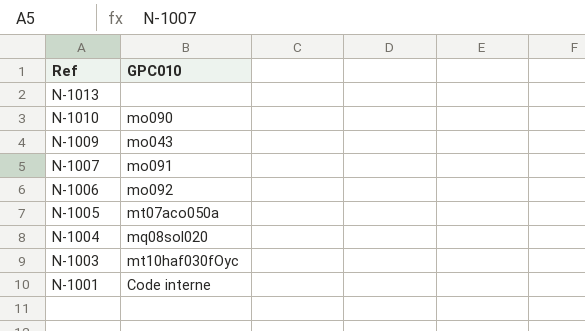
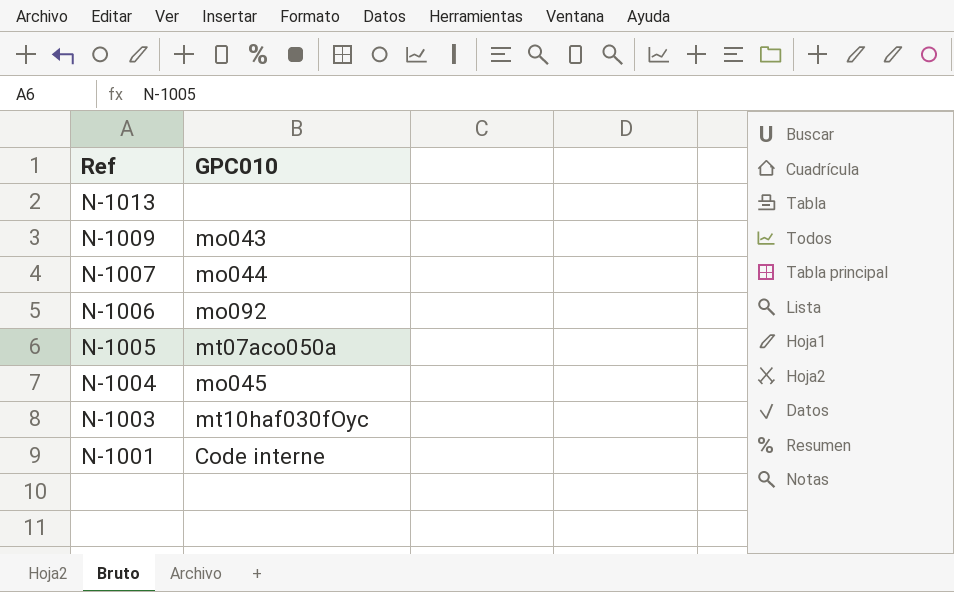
row N-1010: mo090 -> none
N-1007 | GPC010: mo091 -> mo044
N-1004 | GPC010: mq08sol020 -> mo045

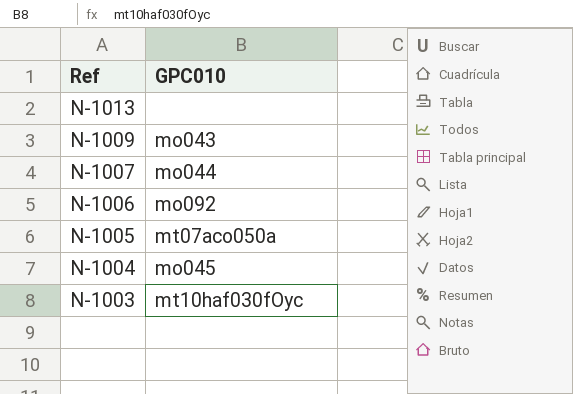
row N-1001: Code interne -> none

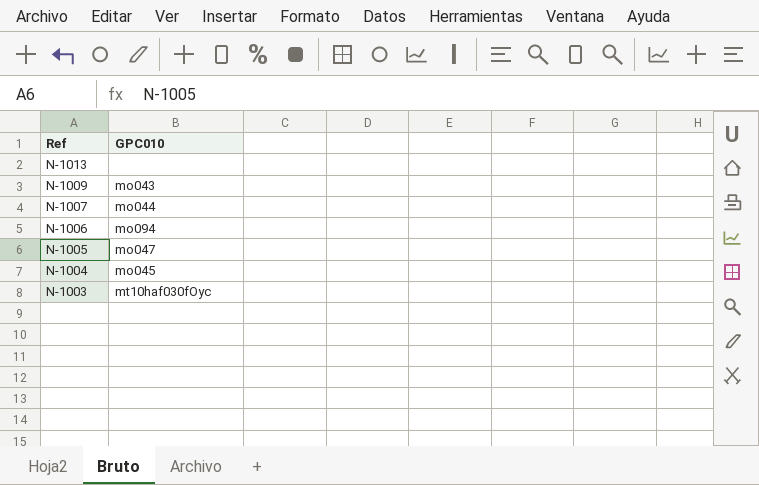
N-1006 | GPC010: mo092 -> mo094
N-1005 | GPC010: mt07aco050a -> mo047

